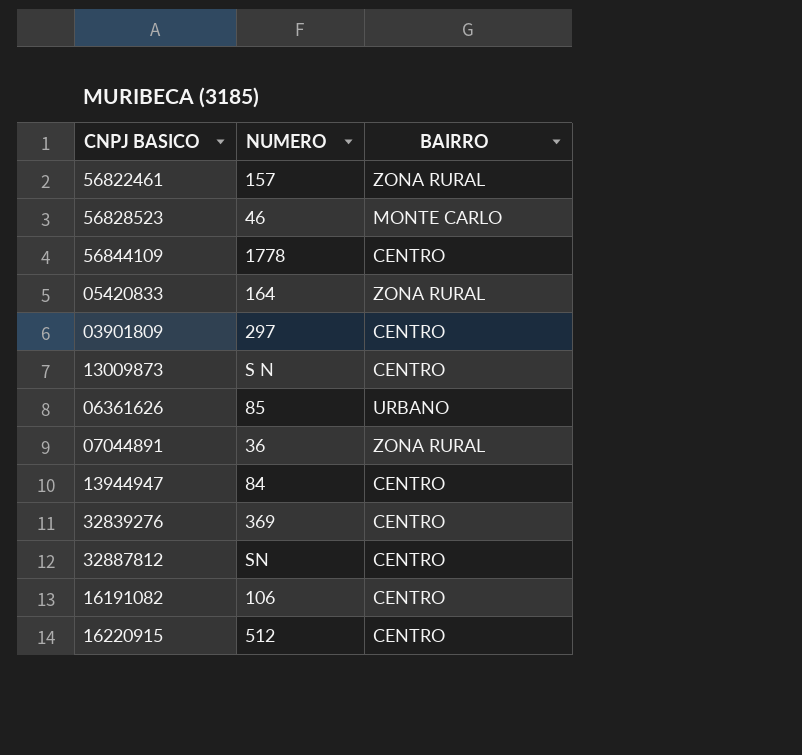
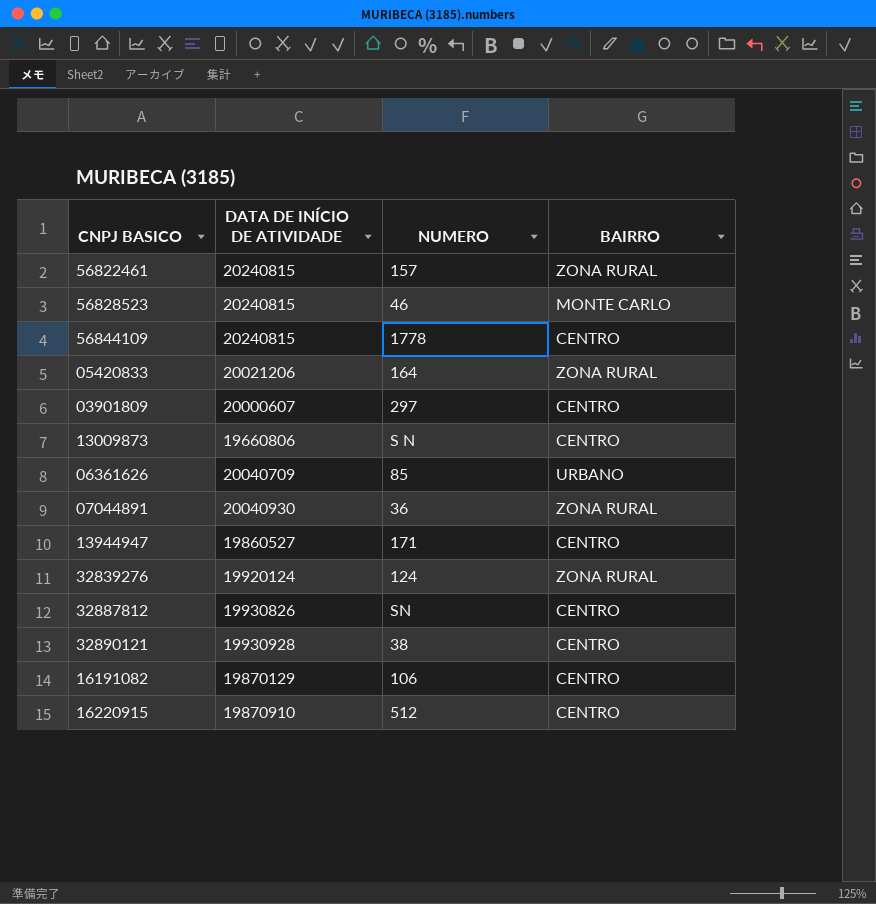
column DATA DE INÍCIO DE ATIVIDADE | position: none -> 2
13944947 | NUMERO: 84 -> 171
32839276 | NUMERO: 369 -> 124
32839276 | BAIRRO: CENTRO -> ZONA RURAL
row 32890121: none -> 19930928 | 38 | CENTRO

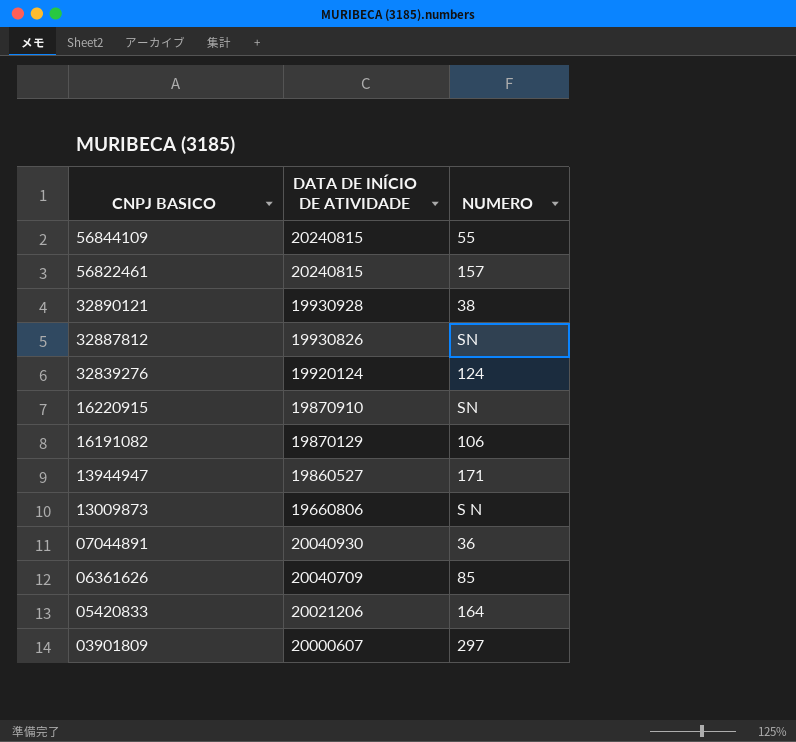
row order: none -> CNPJ BASICO descending
column BAIRRO | position: 4 -> none
row 56828523: 20240815 | 46 | MONTE CARLO -> none
56844109 | NUMERO: 1778 -> 55
16220915 | NUMERO: 512 -> SN

